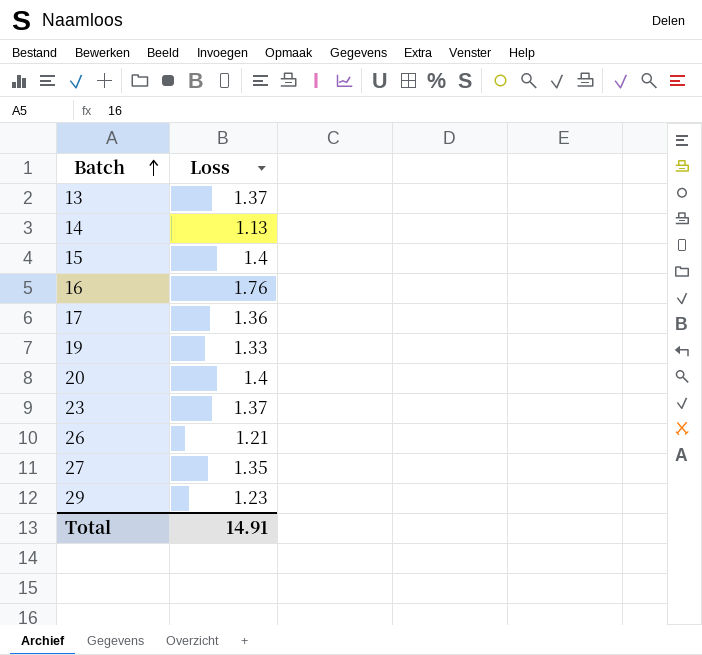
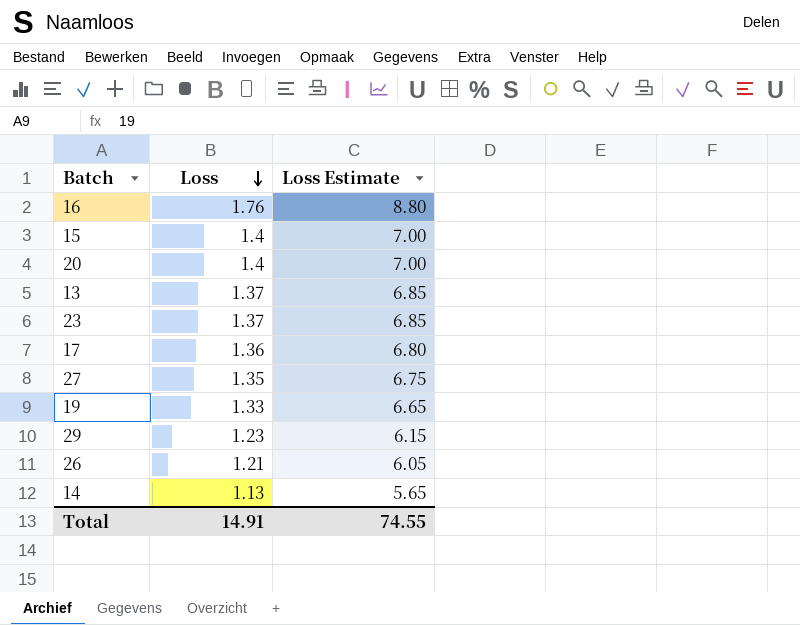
row order: Batch ascending -> Loss descending
column Loss Estimate | formula: none -> [Loss] * 5

